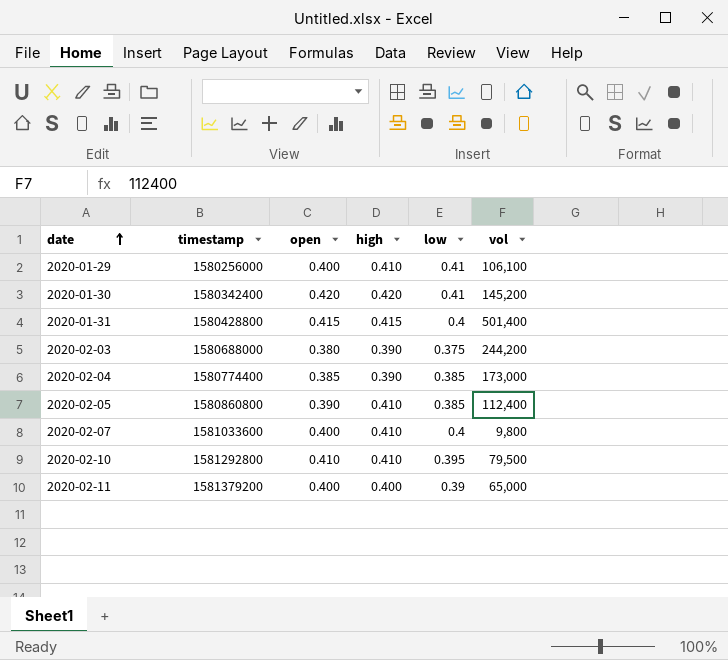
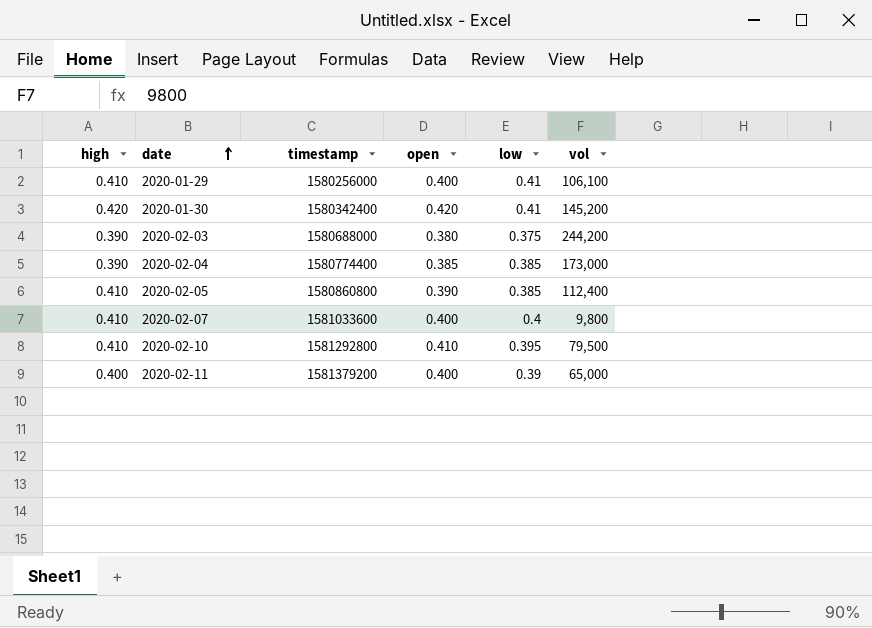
column high | position: 4 -> 1
row 2020-01-31: 1580428800 | 0.415 | 0.415 | 0.4 | 501,400 -> none

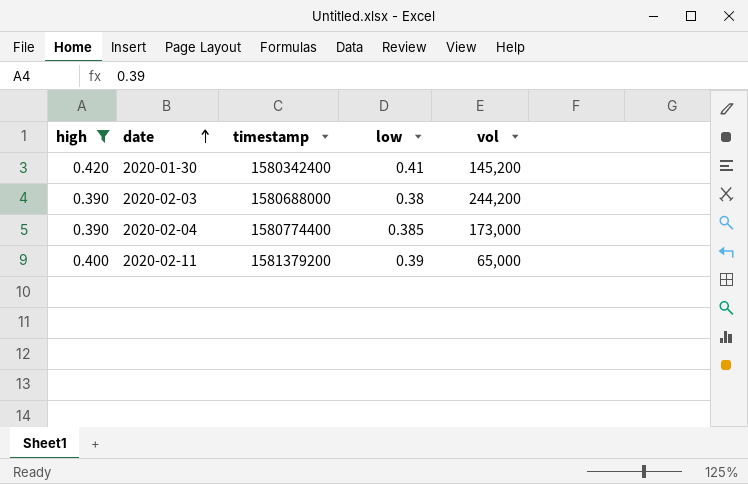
filter: none -> high != 0.410
column open | position: 4 -> none
2020-02-03 | low: 0.375 -> 0.38

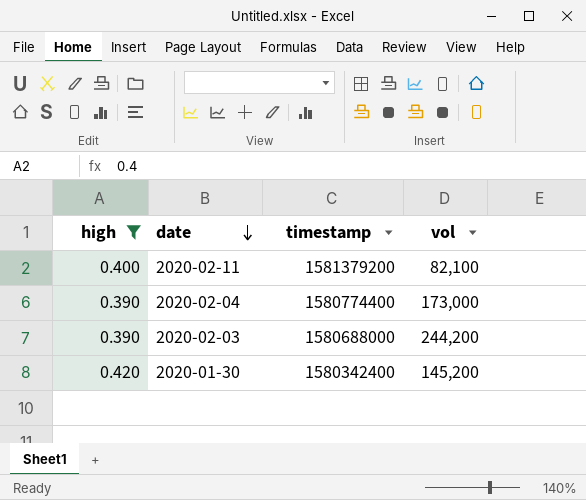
row order: date ascending -> date descending
column low | position: 4 -> none
2020-02-11 | vol: 65,000 -> 82,100

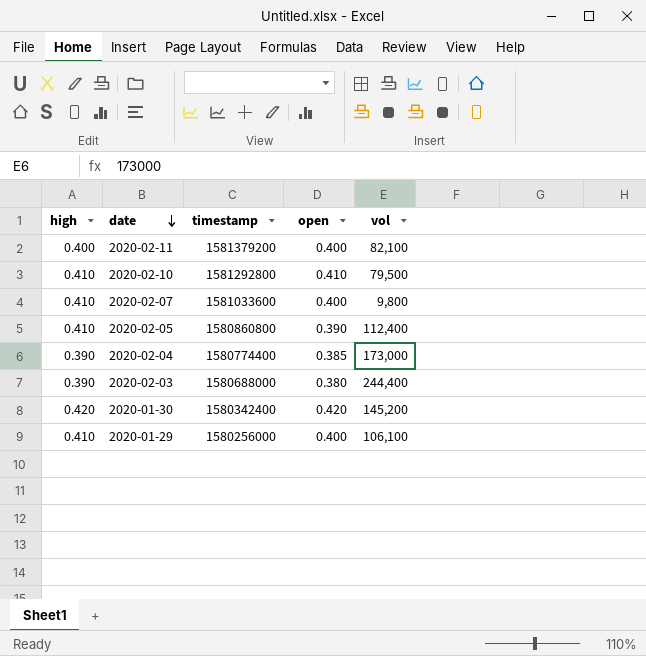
filter: high != 0.410 -> none
column open | position: none -> 4
2020-02-03 | vol: 244,200 -> 244,400

